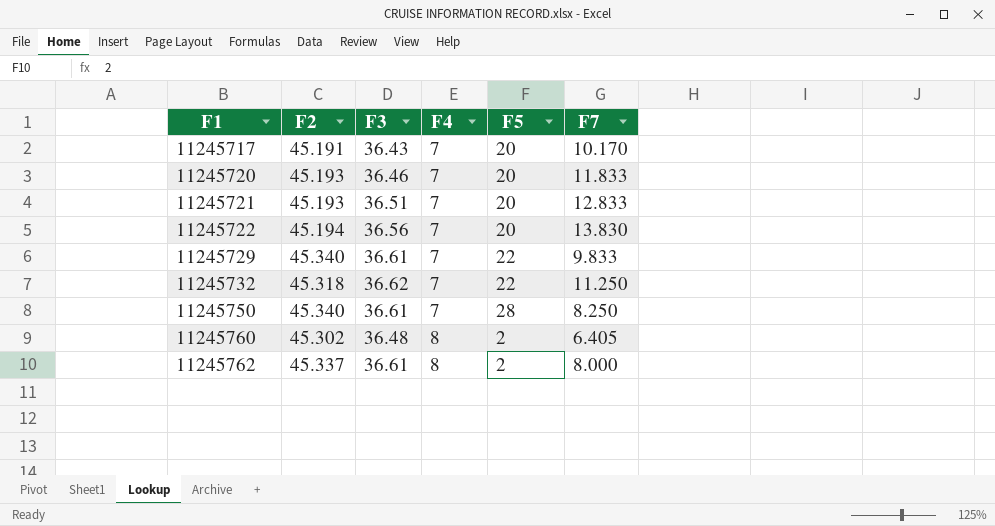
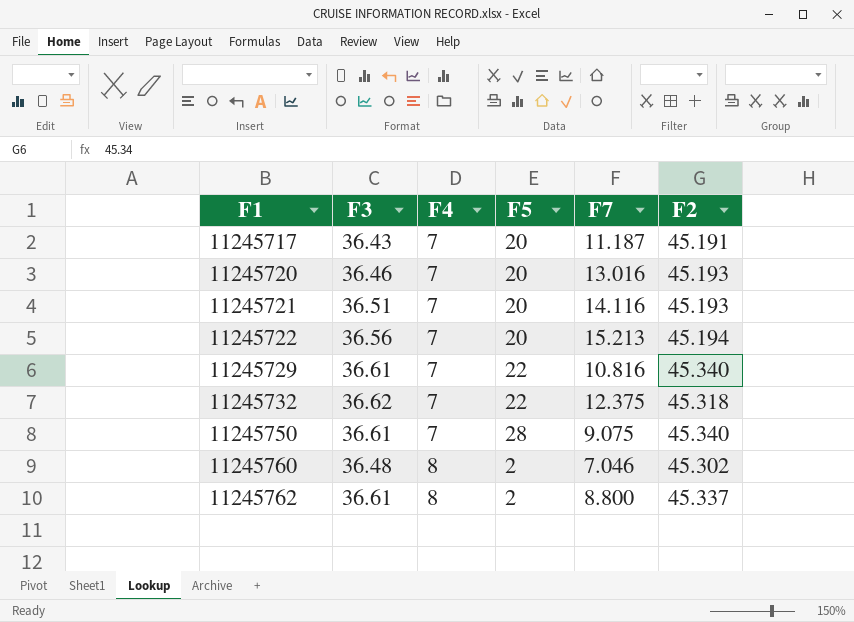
column F2 | position: 2 -> 6
11245717 | F7: 10.170 -> 11.187
11245720 | F7: 11.833 -> 13.016
11245721 | F7: 12.833 -> 14.116
11245722 | F7: 13.830 -> 15.213
11245729 | F7: 9.833 -> 10.816
11245732 | F7: 11.250 -> 12.375
11245750 | F7: 8.250 -> 9.075
11245760 | F7: 6.405 -> 7.046
11245762 | F7: 8.000 -> 8.800

